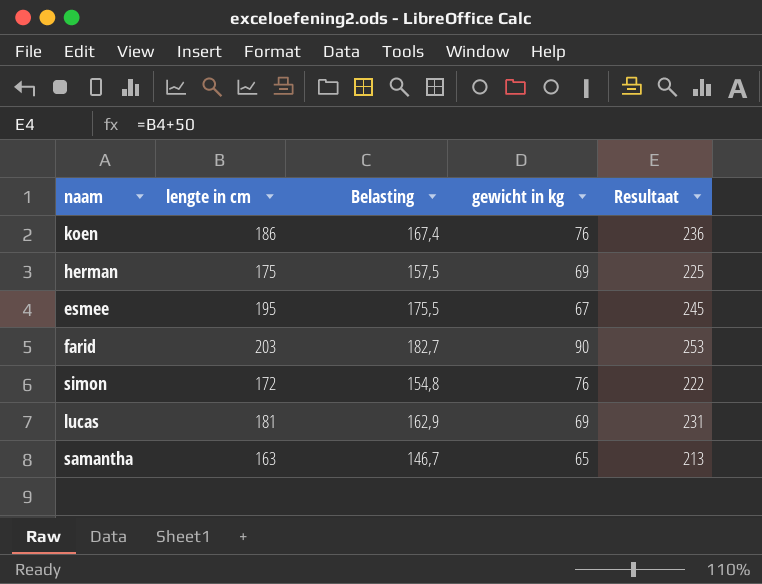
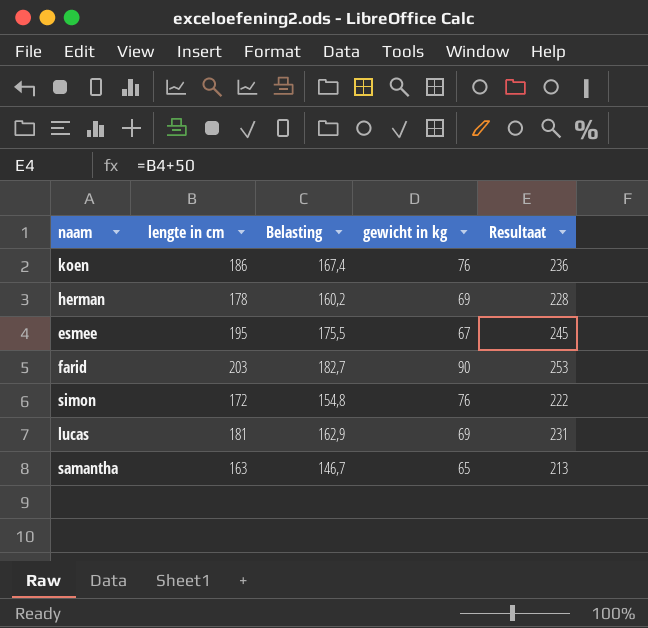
herman | lengte in cm: 175 -> 178
herman | Belasting: 157,5 -> 160,2
herman | Resultaat: 225 -> 228

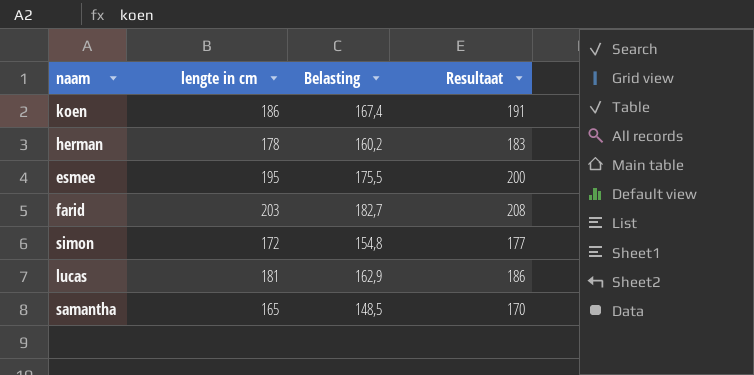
column gewicht in kg | position: 4 -> none
column Resultaat | formula: [lengte in cm] + 50 -> [lengte in cm] + 5
samantha | lengte in cm: 163 -> 165
samantha | Belasting: 146,7 -> 148,5

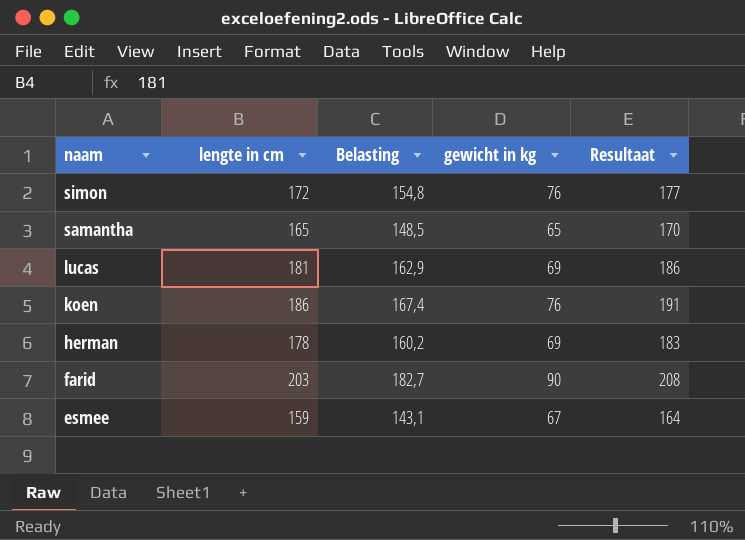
row order: none -> naam descending
column gewicht in kg | position: none -> 4
esmee | lengte in cm: 195 -> 159
esmee | Belasting: 175,5 -> 143,1
esmee | Resultaat: 200 -> 164

